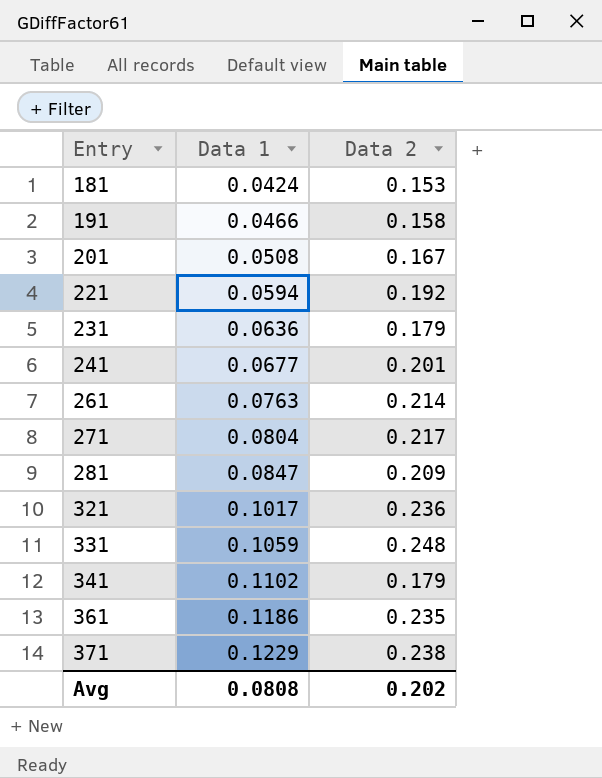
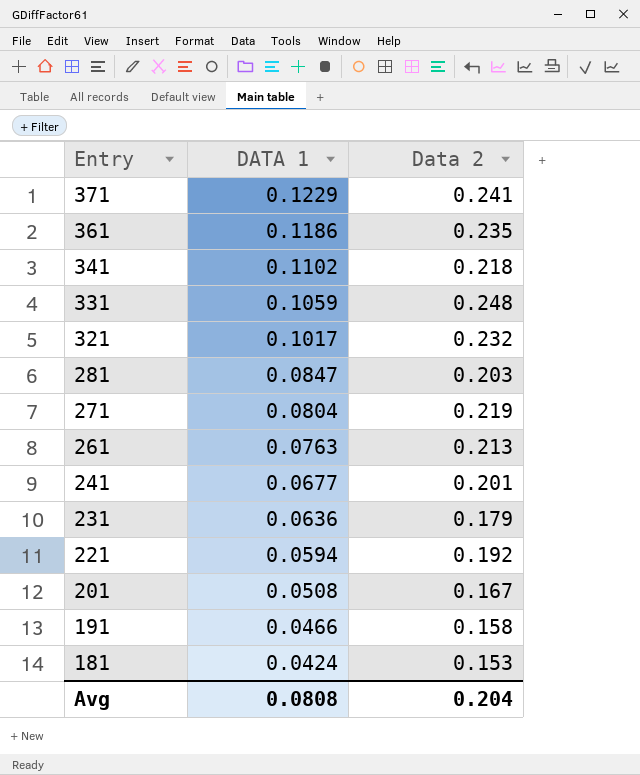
row order: Entry ascending -> Entry descending
column name: Data 1 -> DATA 1
371 | Data 2: 0.238 -> 0.241
341 | Data 2: 0.179 -> 0.218
321 | Data 2: 0.236 -> 0.232
281 | Data 2: 0.209 -> 0.203
271 | Data 2: 0.217 -> 0.219
261 | Data 2: 0.214 -> 0.213
Avg | Data 2: 0.202 -> 0.204

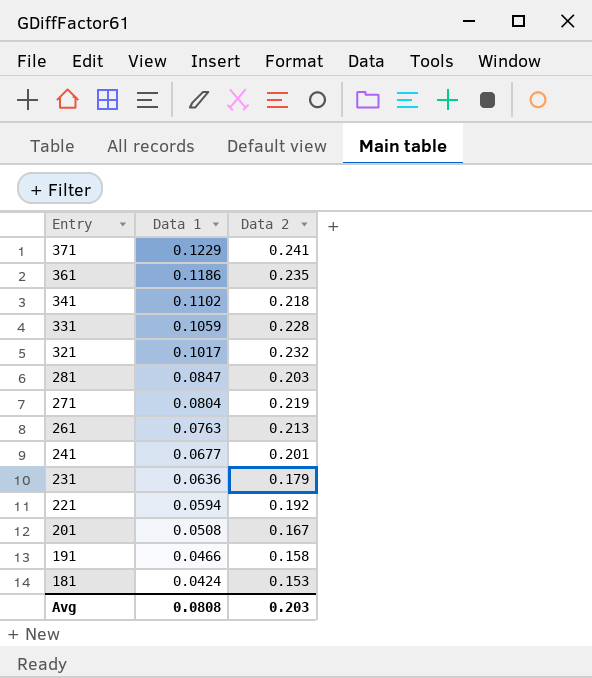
column name: DATA 1 -> Data 1
331 | Data 2: 0.248 -> 0.228
Avg | Data 2: 0.204 -> 0.203

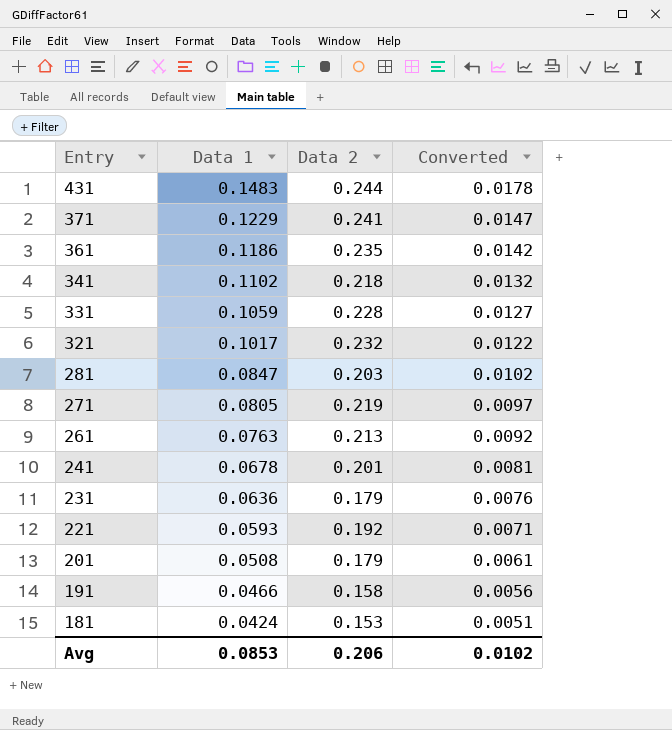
column Converted | formula: none -> [Data 1] * 0.12
row 431: none -> 0.1483 | 0.244 | 0.0178
271 | Data 1: 0.0804 -> 0.0805
241 | Data 1: 0.0677 -> 0.0678
221 | Data 1: 0.0594 -> 0.0593
201 | Data 2: 0.167 -> 0.179
Avg | Data 1: 0.0808 -> 0.0853
Avg | Data 2: 0.203 -> 0.206

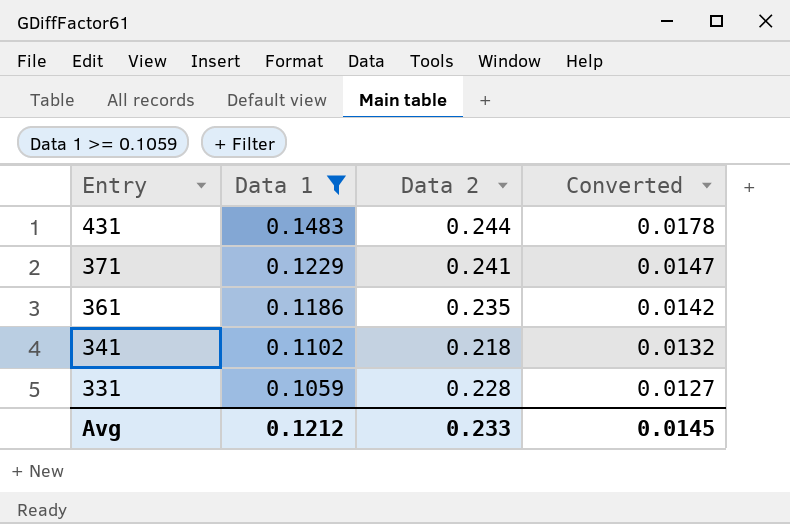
filter: none -> Data 1 >= 0.1059
Avg | Data 1: 0.0853 -> 0.1212
Avg | Data 2: 0.206 -> 0.233
Avg | Converted: 0.0102 -> 0.0145

